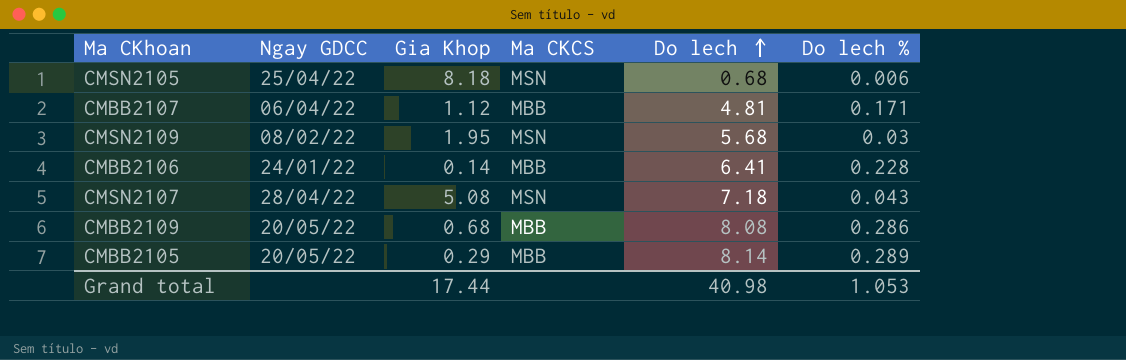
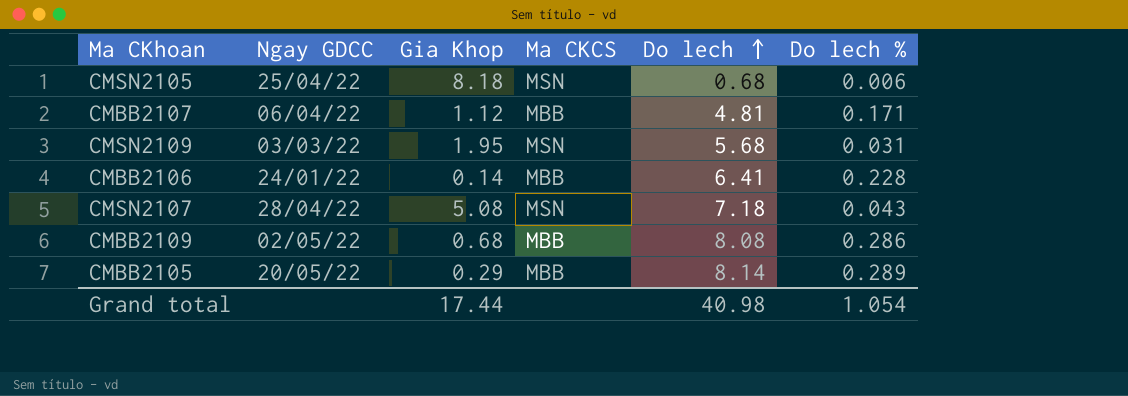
CMSN2109 | Ngay GDCC: 08/02/22 -> 03/03/22
CMSN2109 | Do lech %: 0.03 -> 0.031
CMBB2109 | Ngay GDCC: 20/05/22 -> 02/05/22
Grand total | Do lech %: 1.053 -> 1.054

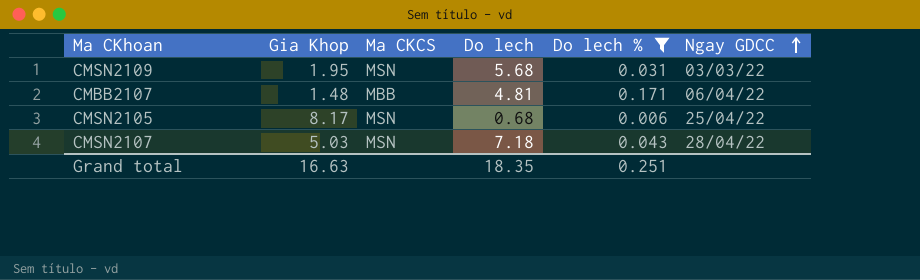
filter: none -> Do lech % <= 0.171
row order: Do lech ascending -> Ngay GDCC ascending
column Ngay GDCC | position: 2 -> 6
CMBB2107 | Gia Khop: 1.12 -> 1.48
CMSN2105 | Gia Khop: 8.18 -> 8.17
CMSN2107 | Gia Khop: 5.08 -> 5.03
Grand total | Gia Khop: 17.44 -> 16.63
Grand total | Do lech: 40.98 -> 18.35
Grand total | Do lech %: 1.054 -> 0.251

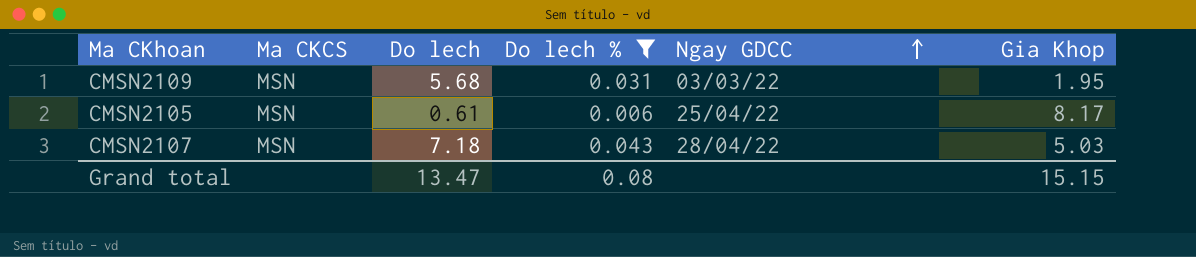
column Gia Khop | position: 2 -> 6
row CMBB2107: 1.48 | MBB | 4.81 | 0.171 | 06/04/22 -> none
CMSN2105 | Do lech: 0.68 -> 0.61
Grand total | Do lech: 18.35 -> 13.47
Grand total | Do lech %: 0.251 -> 0.08
Grand total | Gia Khop: 16.63 -> 15.15

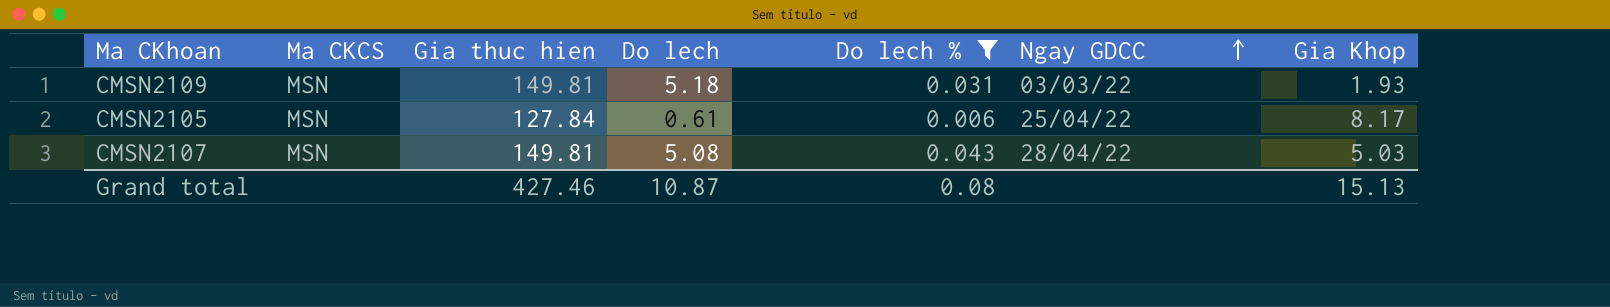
column Gia thuc hien | position: none -> 3
CMSN2109 | Do lech: 5.68 -> 5.18
CMSN2109 | Gia Khop: 1.95 -> 1.93
CMSN2107 | Do lech: 7.18 -> 5.08
Grand total | Do lech: 13.47 -> 10.87
Grand total | Gia Khop: 15.15 -> 15.13

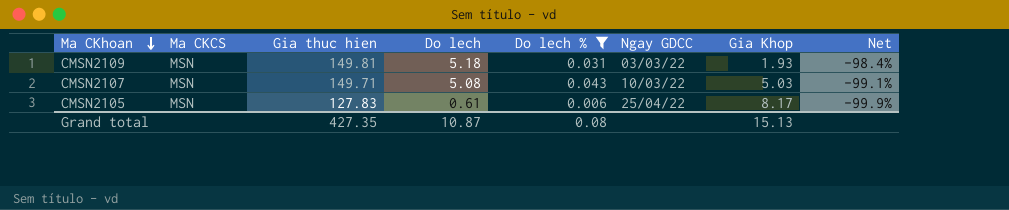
row order: Ngay GDCC ascending -> Ma CKhoan descending
column Net | formula: none -> ([Do lech %] - [Gia Khop]) / [Gia Khop]
CMSN2107 | Gia thuc hien: 149.81 -> 149.71
CMSN2107 | Ngay GDCC: 28/04/22 -> 10/03/22
CMSN2105 | Gia thuc hien: 127.84 -> 127.83
Grand total | Gia thuc hien: 427.46 -> 427.35

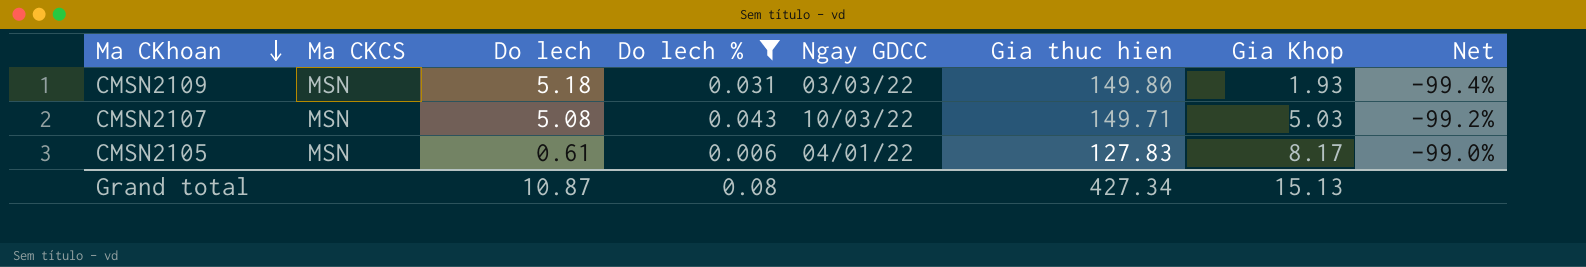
column Gia thuc hien | position: 3 -> 6
column Net | formula: ([Do lech %] - [Gia Khop]) / [Gia Khop] -> ([Do lech %] - [Do lech]) / [Do lech]
CMSN2109 | Gia thuc hien: 149.81 -> 149.80
CMSN2105 | Ngay GDCC: 25/04/22 -> 04/01/22
Grand total | Gia thuc hien: 427.35 -> 427.34

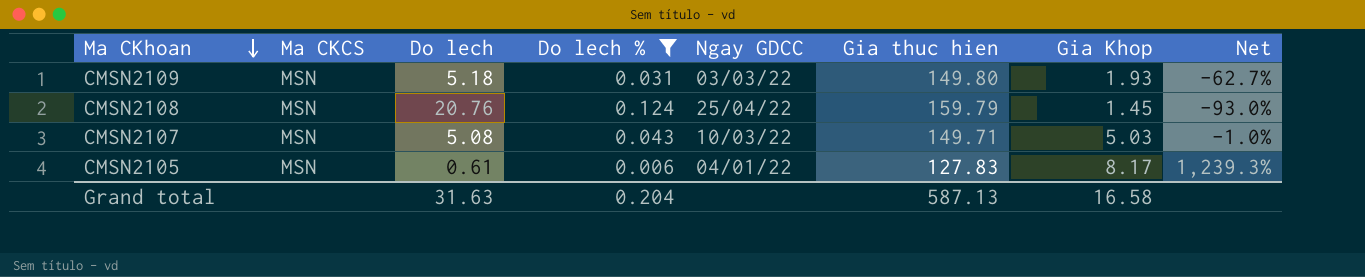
column Net | formula: ([Do lech %] - [Do lech]) / [Do lech] -> ([Gia Khop] - [Do lech]) / [Do lech]
row CMSN2108: none -> MSN | 20.76 | 0.124 | 25/04/22 | 159.79 | 1.45 | -93.0%
Grand total | Do lech: 10.87 -> 31.63
Grand total | Do lech %: 0.08 -> 0.204
Grand total | Gia thuc hien: 427.34 -> 587.13
Grand total | Gia Khop: 15.13 -> 16.58

